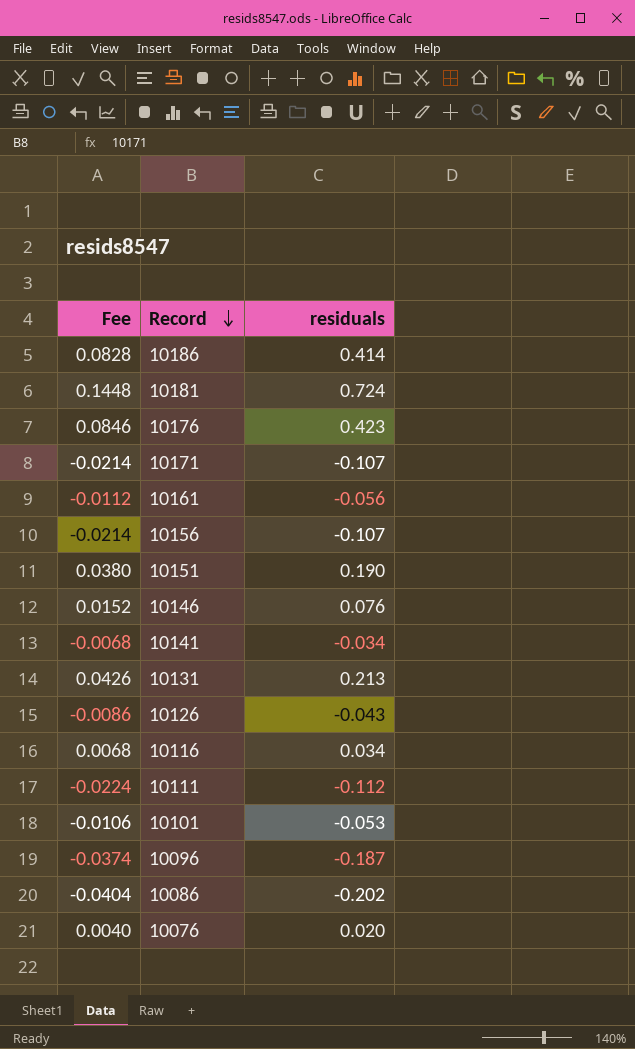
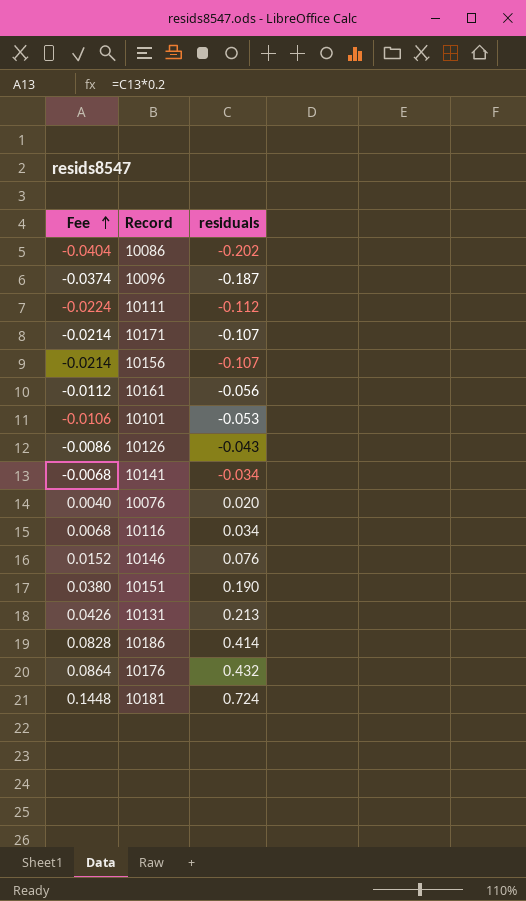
row order: Record descending -> Fee ascending
10176 | Fee: 0.0846 -> 0.0864
10176 | residuals: 0.423 -> 0.432

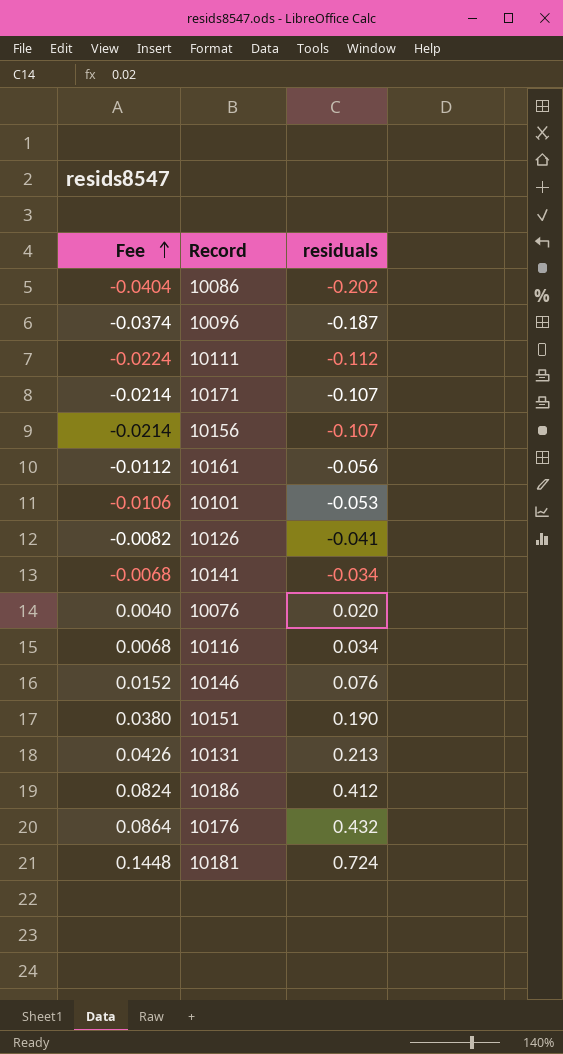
10126 | Fee: -0.0086 -> -0.0082
10126 | residuals: -0.043 -> -0.041
10186 | Fee: 0.0828 -> 0.0824
10186 | residuals: 0.414 -> 0.412

